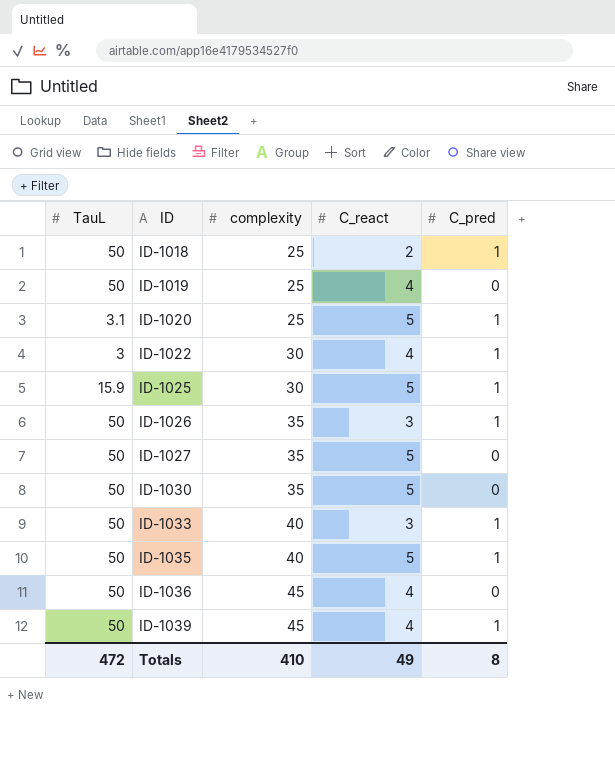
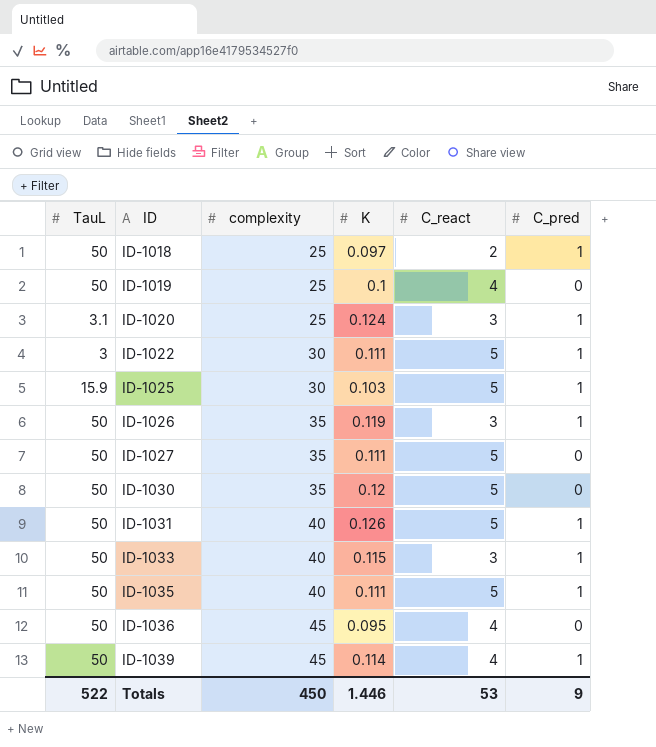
column K | position: none -> 4
ID-1020 | C_react: 5 -> 3
ID-1022 | C_react: 4 -> 5
row ID-1031: none -> 50 | 40 | 0.126 | 5 | 1
Totals | TauL: 472 -> 522
Totals | complexity: 410 -> 450
Totals | C_react: 49 -> 53
Totals | C_pred: 8 -> 9

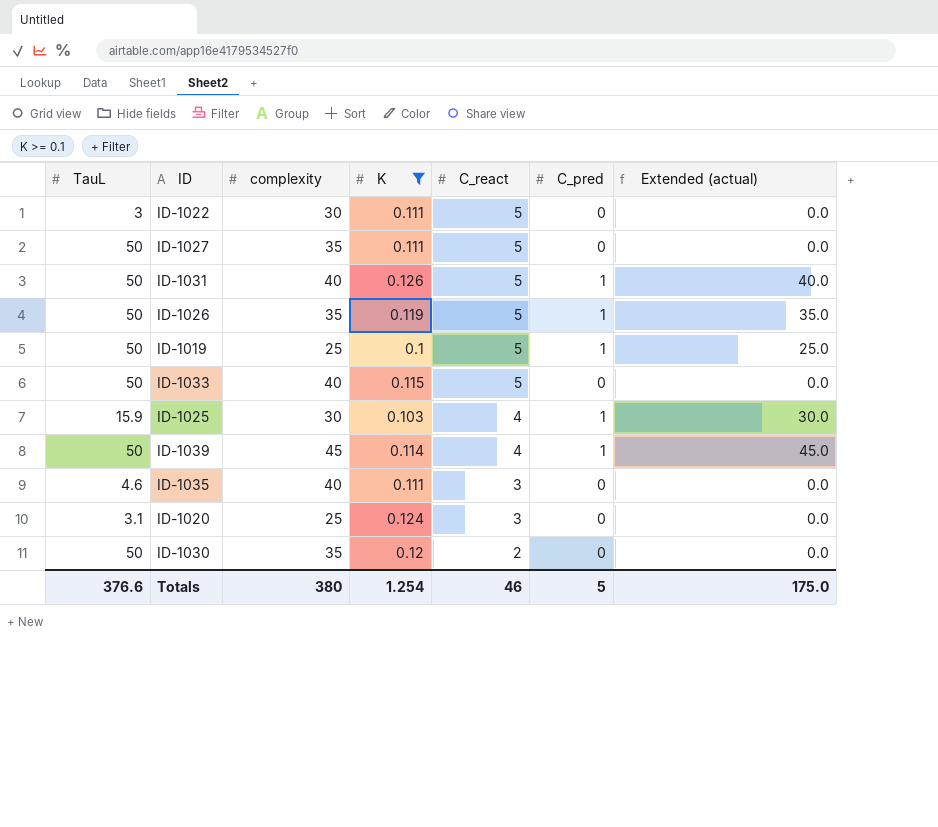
filter: none -> K >= 0.1
row order: ID ascending -> C_react descending
column Extended (actual) | formula: none -> [complexity] * [C_pred]
ID-1022 | C_pred: 1 -> 0
ID-1026 | C_react: 3 -> 5
ID-1019 | C_react: 4 -> 5
ID-1019 | C_pred: 0 -> 1
ID-1033 | C_react: 3 -> 5
ID-1033 | C_pred: 1 -> 0
ID-1025 | C_react: 5 -> 4
ID-1035 | TauL: 50 -> 4.6
ID-1035 | C_react: 5 -> 3
ID-1035 | C_pred: 1 -> 0
ID-1020 | C_pred: 1 -> 0
ID-1030 | C_react: 5 -> 2
Totals | TauL: 522 -> 376.6
Totals | complexity: 450 -> 380
Totals | K: 1.446 -> 1.254
Totals | C_react: 53 -> 46
Totals | C_pred: 9 -> 5

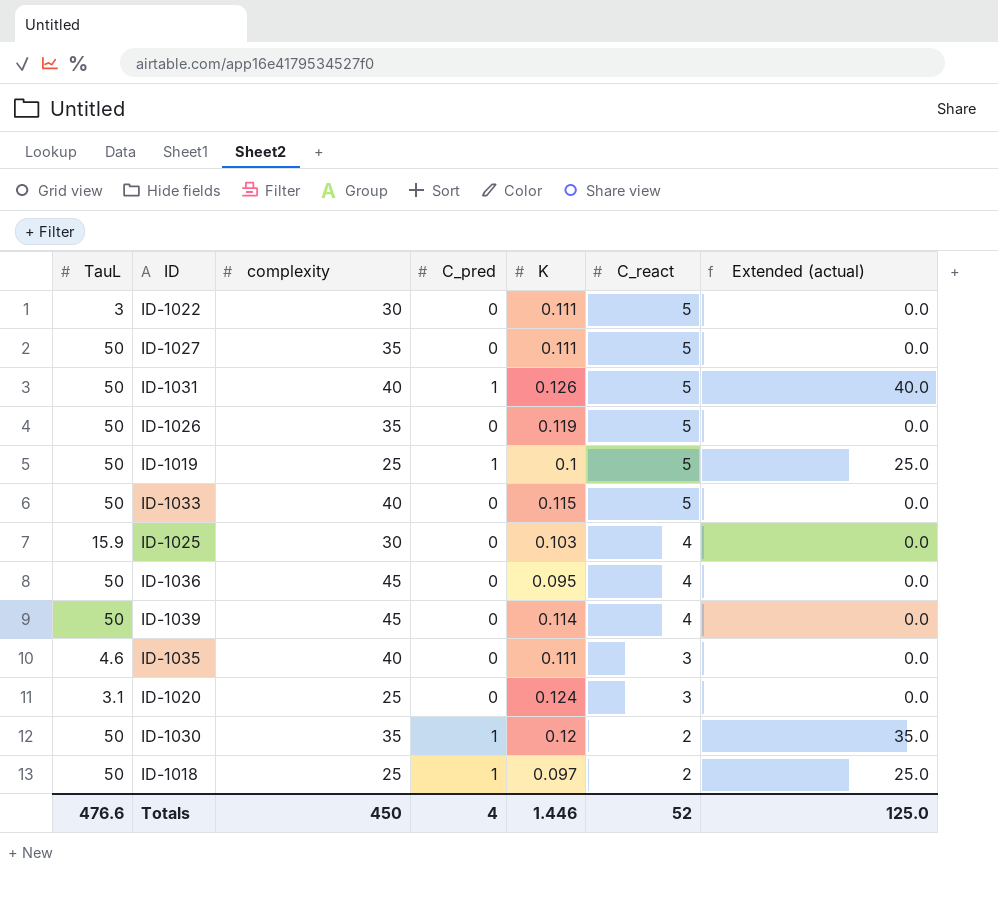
filter: K >= 0.1 -> none
column C_pred | position: 6 -> 4
ID-1026 | C_pred: 1 -> 0
ID-1026 | Extended (actual): 35.0 -> 0.0
ID-1025 | C_pred: 1 -> 0
ID-1025 | Extended (actual): 30.0 -> 0.0
ID-1039 | C_pred: 1 -> 0
ID-1039 | Extended (actual): 45.0 -> 0.0
ID-1030 | C_pred: 0 -> 1
ID-1030 | Extended (actual): 0.0 -> 35.0
Totals | TauL: 376.6 -> 476.6
Totals | complexity: 380 -> 450
Totals | C_pred: 5 -> 4
Totals | K: 1.254 -> 1.446
Totals | C_react: 46 -> 52
Totals | Extended (actual): 175.0 -> 125.0

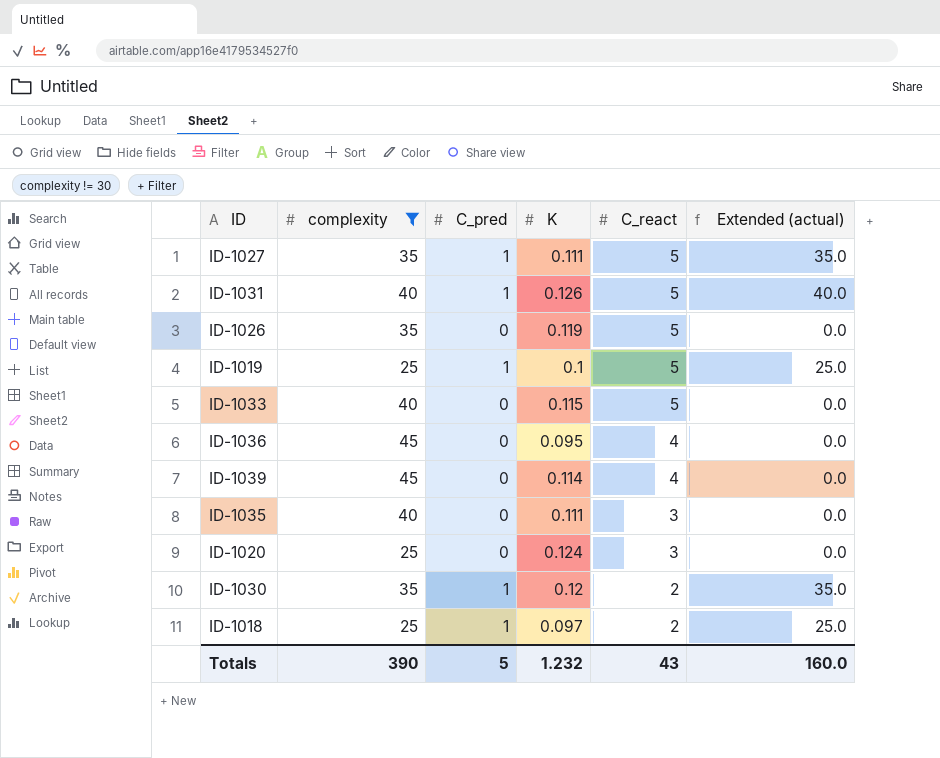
filter: none -> complexity != 30
column TauL | position: 1 -> none
ID-1027 | C_pred: 0 -> 1
ID-1027 | Extended (actual): 0.0 -> 35.0
Totals | complexity: 450 -> 390
Totals | C_pred: 4 -> 5
Totals | K: 1.446 -> 1.232
Totals | C_react: 52 -> 43
Totals | Extended (actual): 125.0 -> 160.0

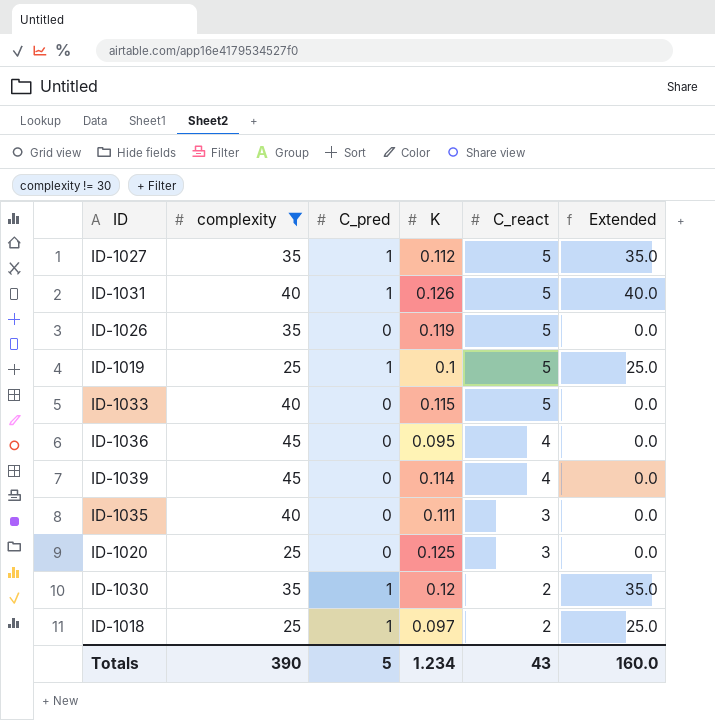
column name: Extended (actual) -> Extended
ID-1027 | K: 0.111 -> 0.112
ID-1020 | K: 0.124 -> 0.125
Totals | K: 1.232 -> 1.234

